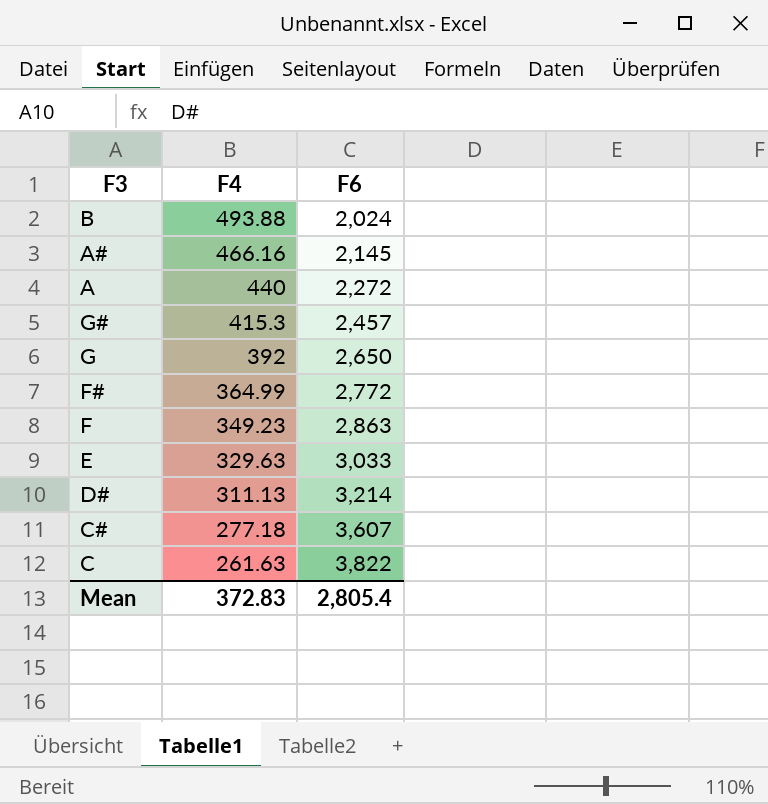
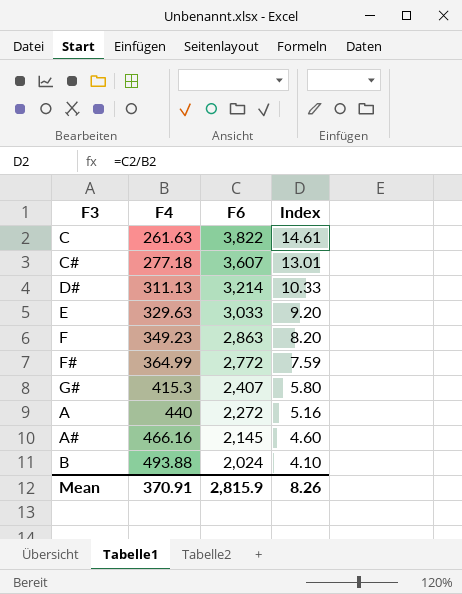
row order: F4 descending -> F4 ascending
column Index | formula: none -> [F6] / [F4]
row G: 392 | 2,650 -> none
G# | F6: 2,457 -> 2,407
Mean | F4: 372.83 -> 370.91
Mean | F6: 2,805.4 -> 2,815.9

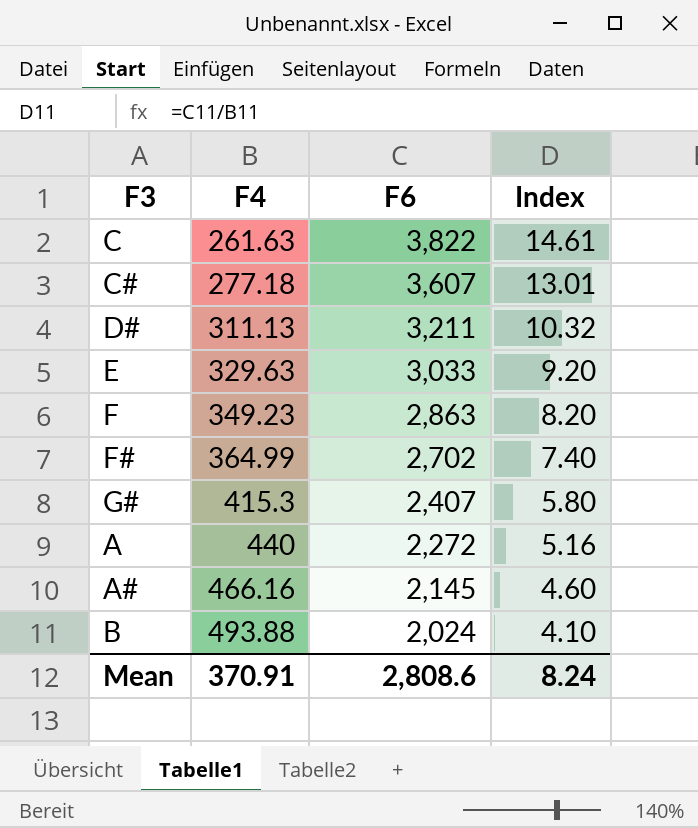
D# | F6: 3,214 -> 3,211
D# | Index: 10.33 -> 10.32
F# | F6: 2,772 -> 2,702
F# | Index: 7.59 -> 7.40
Mean | F6: 2,815.9 -> 2,808.6
Mean | Index: 8.26 -> 8.24

